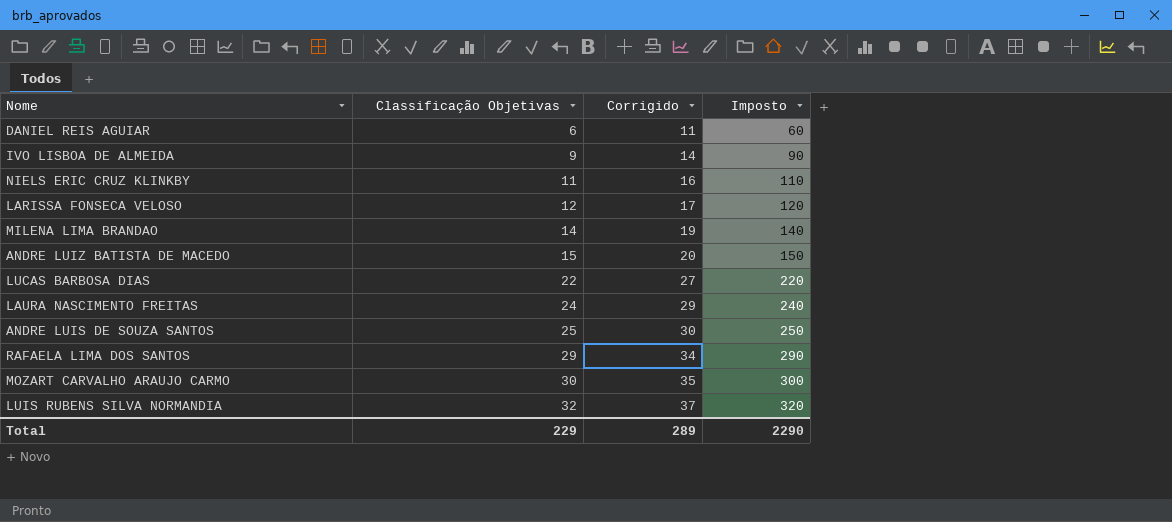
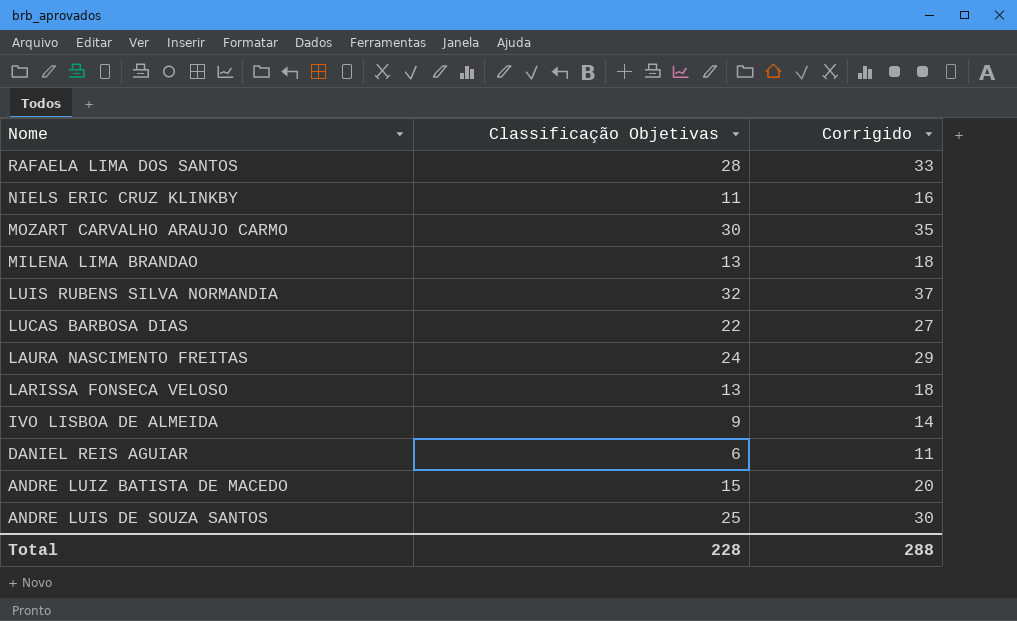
row order: Classificação Objetivas ascending -> Nome descending
column Imposto | formula: [Classificação Objetivas] * 10 -> none
RAFAELA LIMA DOS SANTOS | Classificação Objetivas: 29 -> 28
RAFAELA LIMA DOS SANTOS | Corrigido: 34 -> 33
MILENA LIMA BRANDAO | Classificação Objetivas: 14 -> 13
MILENA LIMA BRANDAO | Corrigido: 19 -> 18
LARISSA FONSECA VELOSO | Classificação Objetivas: 12 -> 13
LARISSA FONSECA VELOSO | Corrigido: 17 -> 18
Total | Classificação Objetivas: 229 -> 228
Total | Corrigido: 289 -> 288

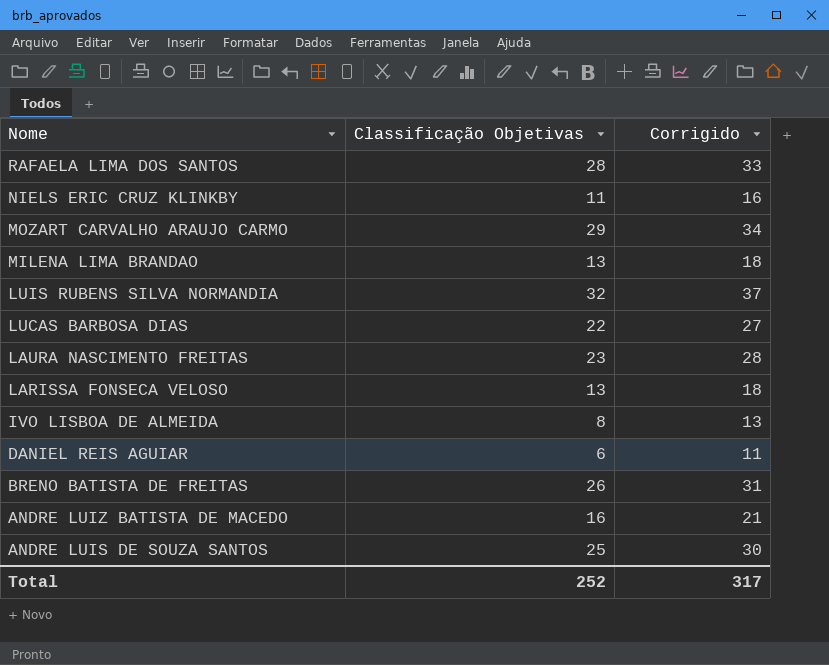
MOZART CARVALHO ARAUJO CARMO | Classificação Objetivas: 30 -> 29
MOZART CARVALHO ARAUJO CARMO | Corrigido: 35 -> 34
LAURA NASCIMENTO FREITAS | Classificação Objetivas: 24 -> 23
LAURA NASCIMENTO FREITAS | Corrigido: 29 -> 28
IVO LISBOA DE ALMEIDA | Classificação Objetivas: 9 -> 8
IVO LISBOA DE ALMEIDA | Corrigido: 14 -> 13
row BRENO BATISTA DE FREITAS: none -> 26 | 31
ANDRE LUIZ BATISTA DE MACEDO | Classificação Objetivas: 15 -> 16
ANDRE LUIZ BATISTA DE MACEDO | Corrigido: 20 -> 21
Total | Classificação Objetivas: 228 -> 252
Total | Corrigido: 288 -> 317

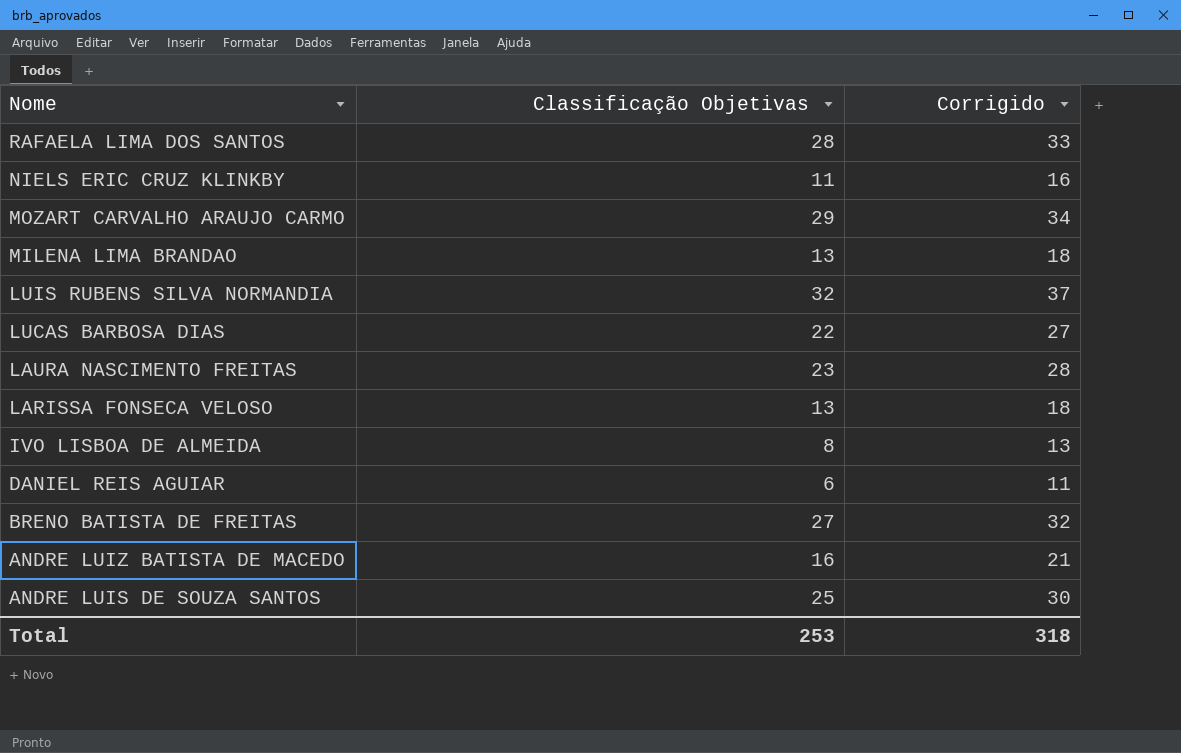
BRENO BATISTA DE FREITAS | Classificação Objetivas: 26 -> 27
BRENO BATISTA DE FREITAS | Corrigido: 31 -> 32
Total | Classificação Objetivas: 252 -> 253
Total | Corrigido: 317 -> 318

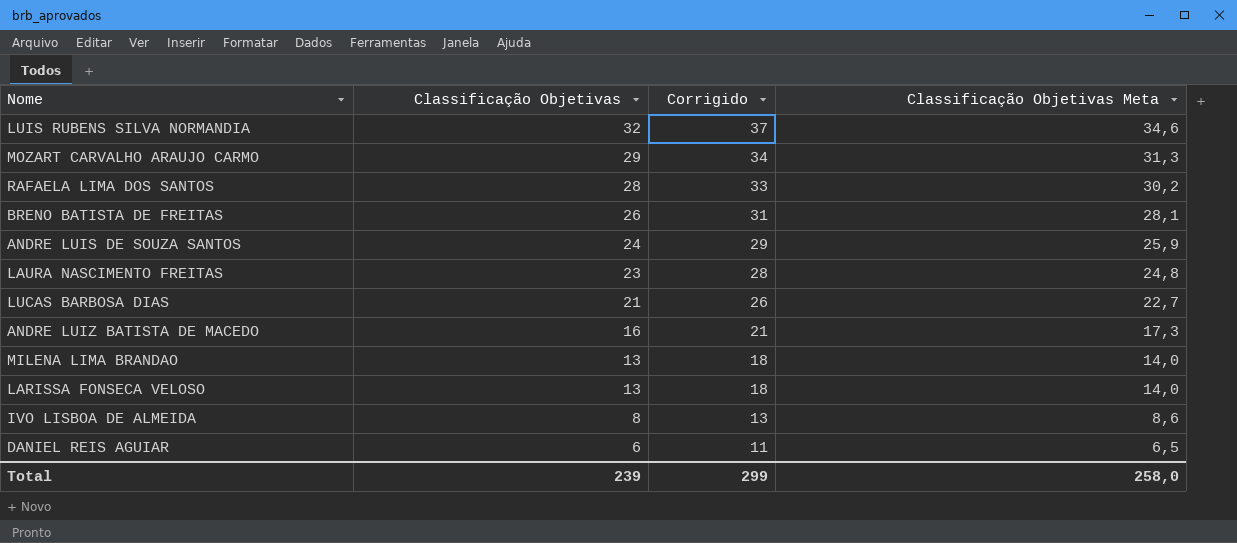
row order: Nome descending -> Classificação Objetivas descending
column Classificação Objetivas Meta | formula: none -> [Classificação Objetivas] * 1,08
row NIELS ERIC CRUZ KLINKBY: 11 | 16 -> none
BRENO BATISTA DE FREITAS | Classificação Objetivas: 27 -> 26
BRENO BATISTA DE FREITAS | Corrigido: 32 -> 31
ANDRE LUIS DE SOUZA SANTOS | Classificação Objetivas: 25 -> 24
ANDRE LUIS DE SOUZA SANTOS | Corrigido: 30 -> 29
LUCAS BARBOSA DIAS | Classificação Objetivas: 22 -> 21
LUCAS BARBOSA DIAS | Corrigido: 27 -> 26
Total | Classificação Objetivas: 253 -> 239
Total | Corrigido: 318 -> 299

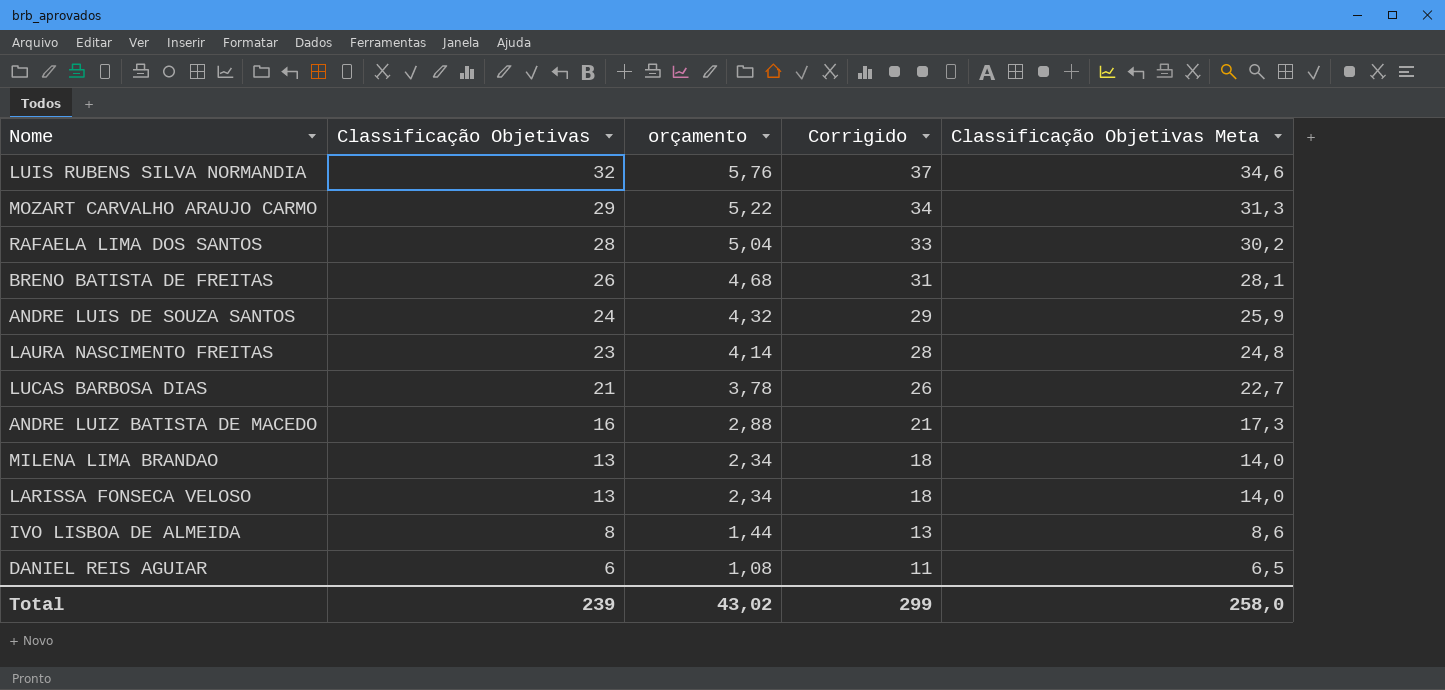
column orçamento | formula: none -> [Classificação Objetivas] * 0,18

